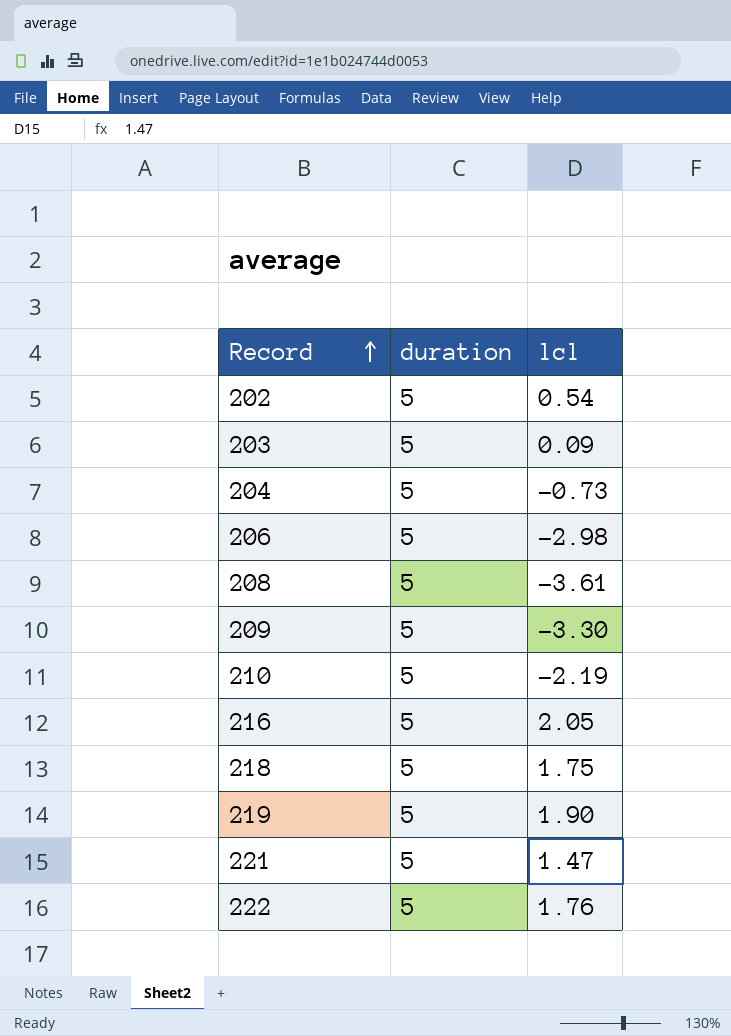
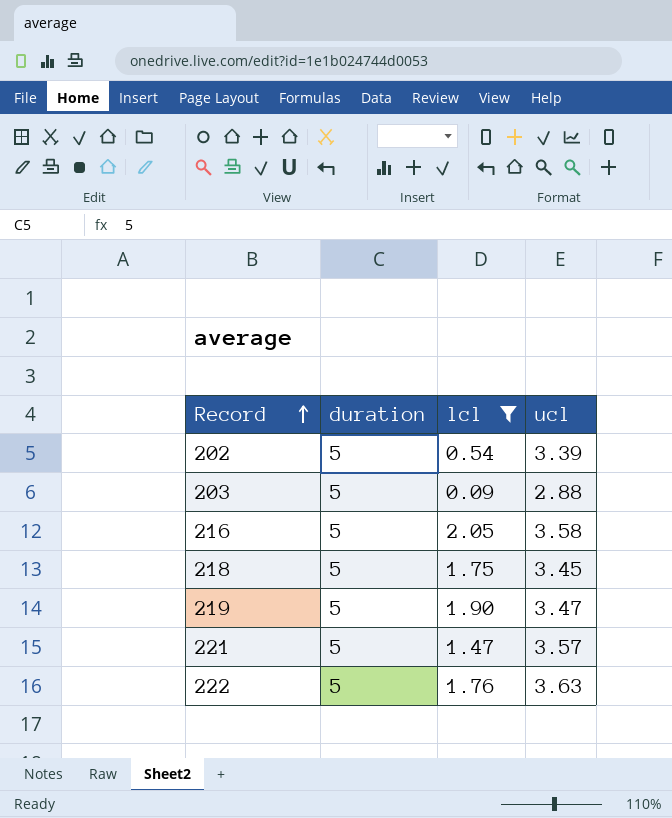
filter: none -> lcl >= 0.09
column ucl | position: none -> 4

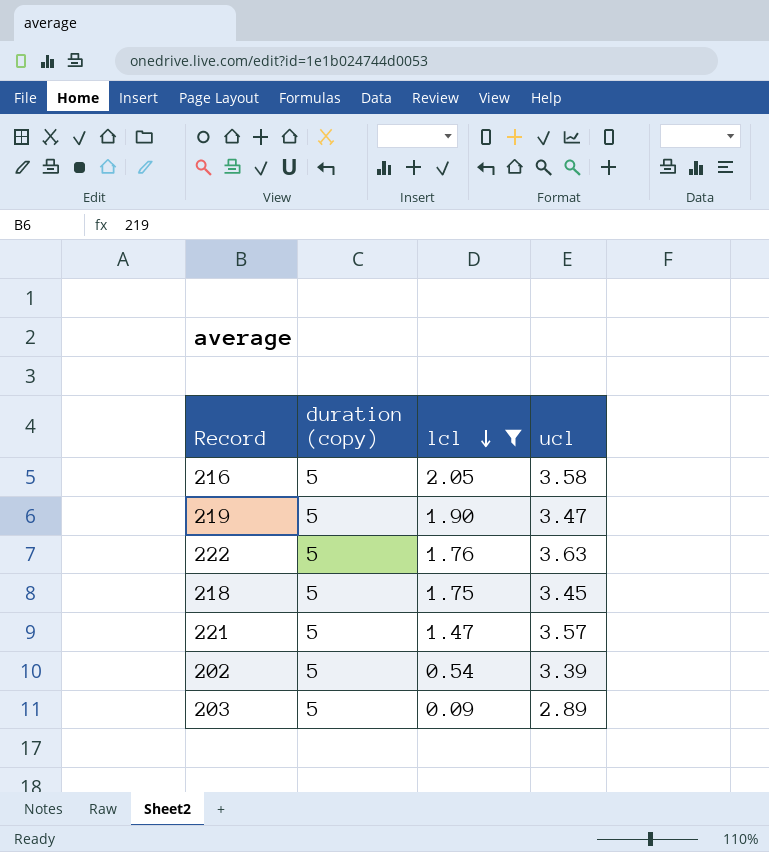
row order: Record ascending -> lcl descending
column name: duration -> duration (copy)
203 | ucl: 2.88 -> 2.89

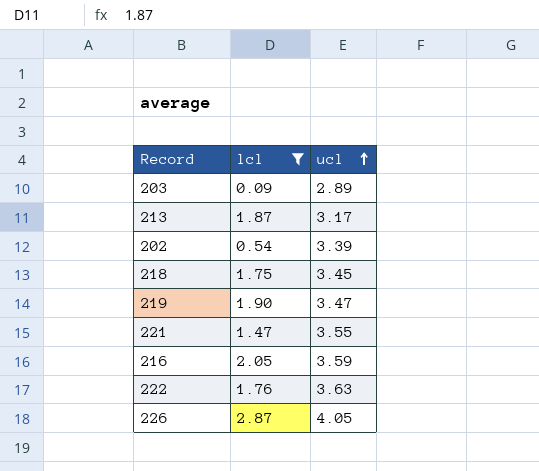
row order: lcl descending -> ucl ascending
column duration (copy) | position: 2 -> none
row 213: none -> 1.87 | 3.17
221 | ucl: 3.57 -> 3.55
216 | ucl: 3.58 -> 3.59
row 226: none -> 2.87 | 4.05

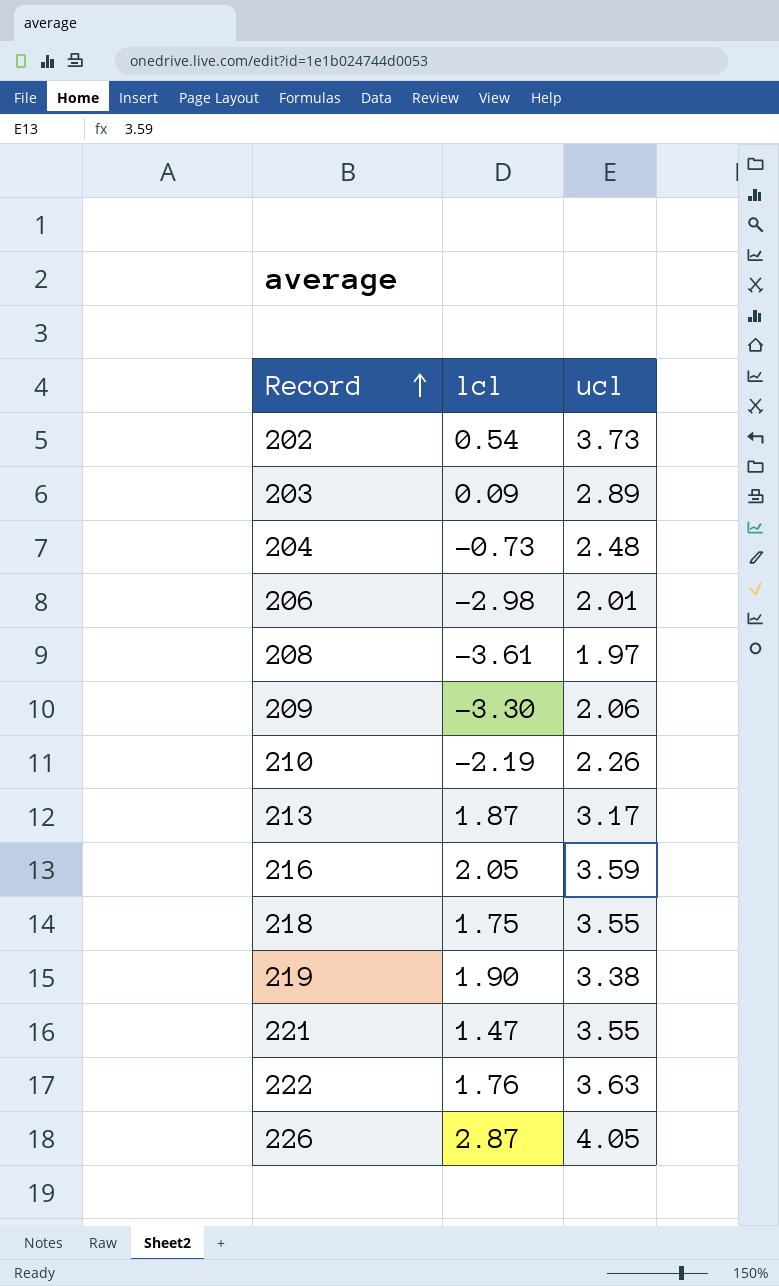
filter: lcl >= 0.09 -> none
row order: ucl ascending -> Record ascending
202 | ucl: 3.39 -> 3.73
218 | ucl: 3.45 -> 3.55
219 | ucl: 3.47 -> 3.38

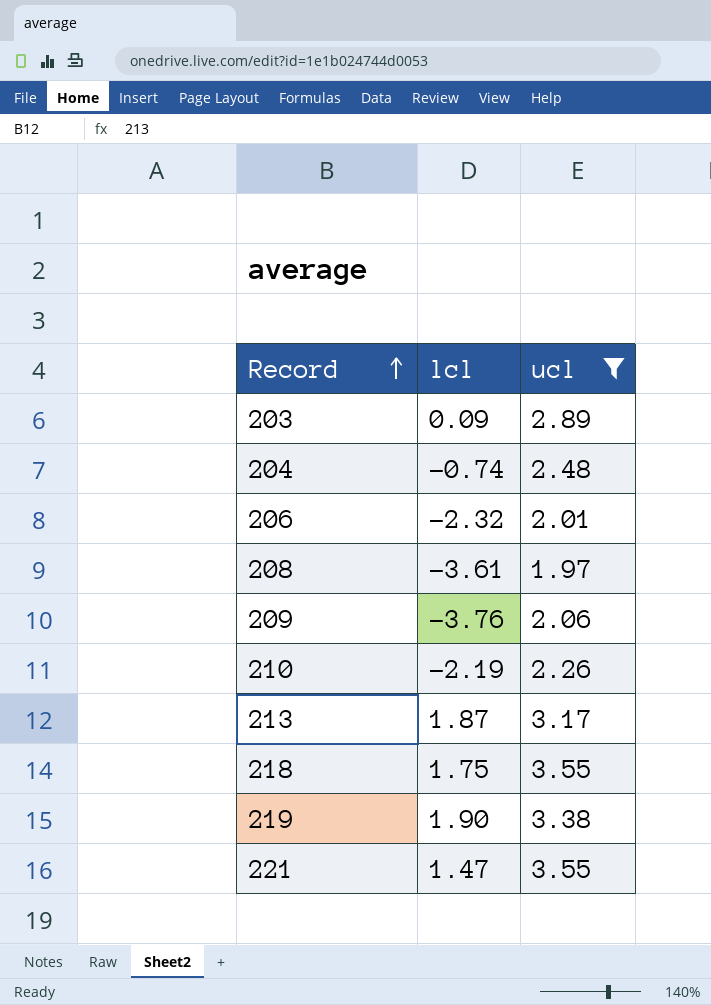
filter: none -> ucl <= 3.55
204 | lcl: -0.73 -> -0.74
206 | lcl: -2.98 -> -2.32
209 | lcl: -3.30 -> -3.76

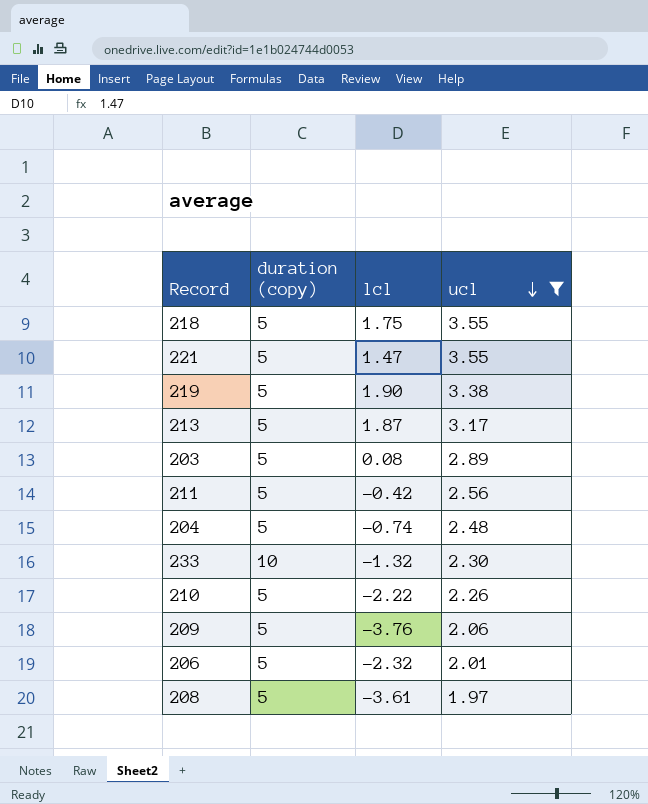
row order: Record ascending -> ucl descending
column duration (copy) | position: none -> 2
203 | lcl: 0.09 -> 0.08
row 211: none -> 5 | -0.42 | 2.56
row 233: none -> 10 | -1.32 | 2.30
210 | lcl: -2.19 -> -2.22

